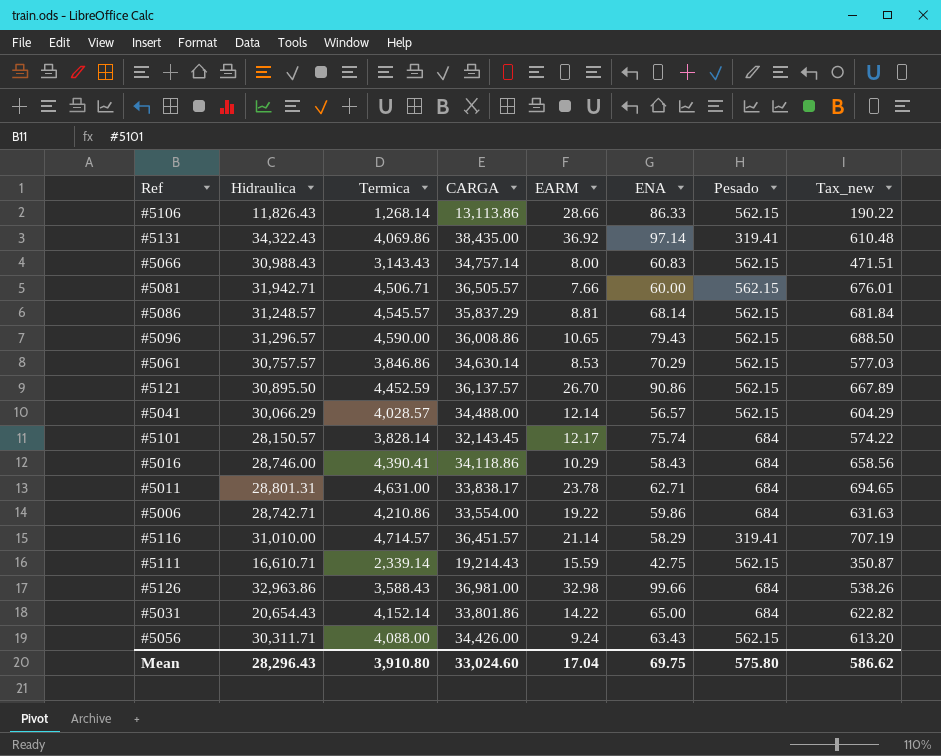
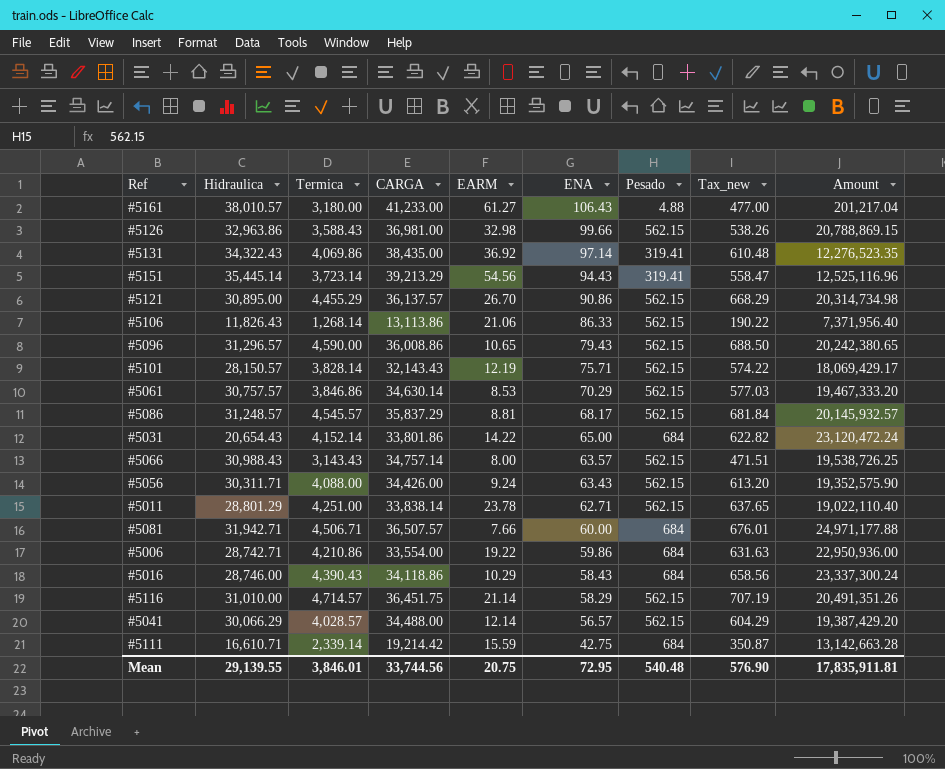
row order: none -> ENA descending
column Amount | formula: none -> [CARGA] * [Pesado]
row #5161: none -> 38,010.57 | 3,180.00 | 41,233.00 | 61.27 | 106.43 | 4.88 | 477.00 | 201,217.04
#5126 | Pesado: 684 -> 562.15
row #5151: none -> 35,445.14 | 3,723.14 | 39,213.29 | 54.56 | 94.43 | 319.41 | 558.47 | 12,525,116.96
#5121 | Hidraulica: 30,895.50 -> 30,895.00
#5121 | Termica: 4,452.59 -> 4,455.29
#5121 | Tax_new: 667.89 -> 668.29
#5106 | EARM: 28.66 -> 21.06
#5101 | CARGA: 32,143.45 -> 32,143.43
#5101 | EARM: 12.17 -> 12.19
#5101 | ENA: 75.74 -> 75.71
#5101 | Pesado: 684 -> 562.15
#5086 | ENA: 68.14 -> 68.17
#5066 | ENA: 60.83 -> 63.57
#5011 | Hidraulica: 28,801.31 -> 28,801.29
#5011 | Termica: 4,631.00 -> 4,251.00
#5011 | CARGA: 33,838.17 -> 33,838.14
#5011 | Pesado: 684 -> 562.15
#5011 | Tax_new: 694.65 -> 637.65
#5081 | CARGA: 36,505.57 -> 36,507.57
#5081 | Pesado: 562.15 -> 684
#5016 | Termica: 4,390.41 -> 4,390.43
#5116 | CARGA: 36,451.57 -> 36,451.75
#5116 | Pesado: 319.41 -> 562.15
#5111 | CARGA: 19,214.43 -> 19,214.42
#5111 | Pesado: 562.15 -> 684
Mean | Hidraulica: 28,296.43 -> 29,139.55
Mean | Termica: 3,910.80 -> 3,846.01
Mean | CARGA: 33,024.60 -> 33,744.56
Mean | EARM: 17.04 -> 20.75
Mean | ENA: 69.75 -> 72.95
Mean | Pesado: 575.80 -> 540.48
Mean | Tax_new: 586.62 -> 576.90

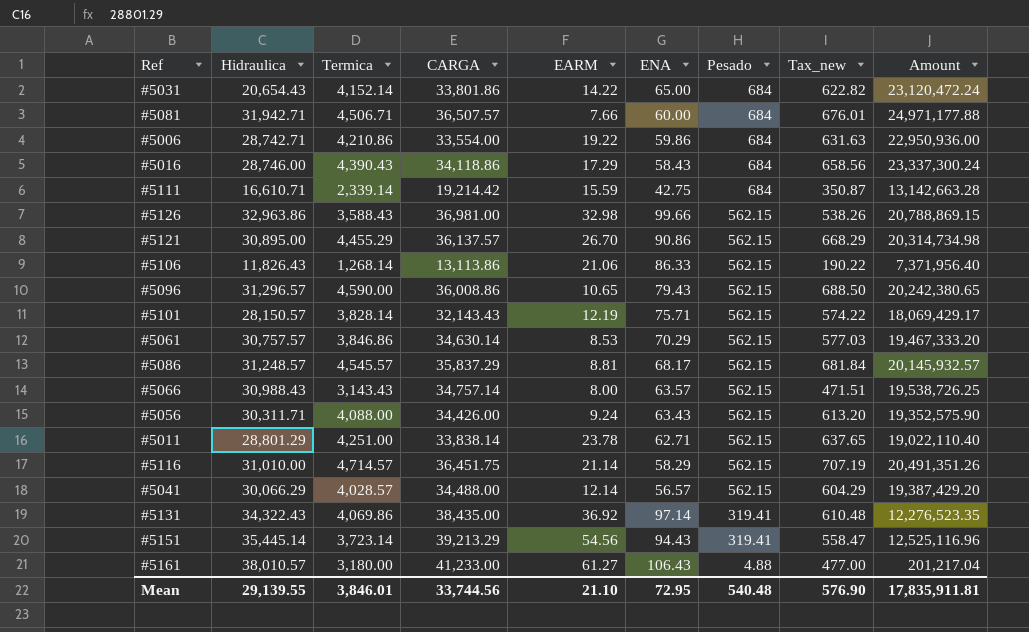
row order: ENA descending -> Pesado descending
#5016 | EARM: 10.29 -> 17.29
Mean | EARM: 20.75 -> 21.10

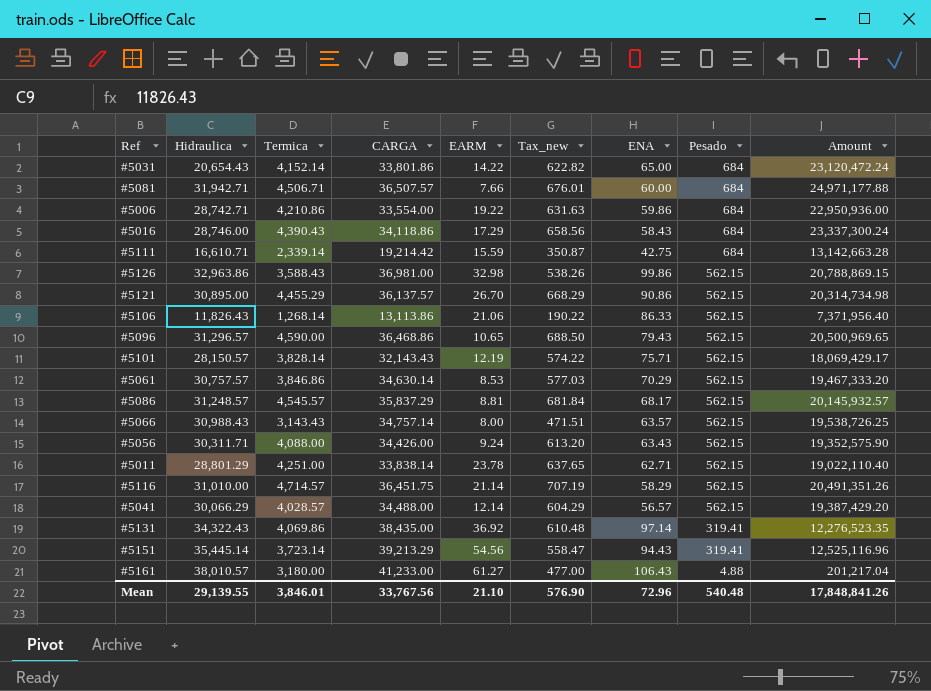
column Tax_new | position: 8 -> 6
#5126 | ENA: 99.66 -> 99.86
#5096 | CARGA: 36,008.86 -> 36,468.86
#5096 | Amount: 20,242,380.65 -> 20,500,969.65
Mean | CARGA: 33,744.56 -> 33,767.56
Mean | ENA: 72.95 -> 72.96
Mean | Amount: 17,835,911.81 -> 17,848,841.26

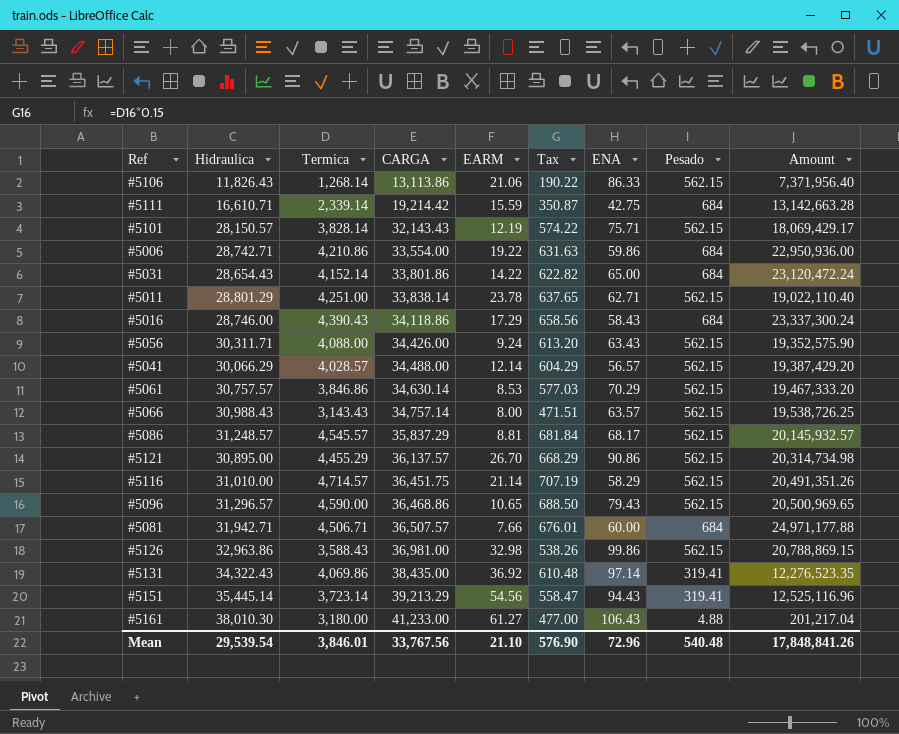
row order: Pesado descending -> CARGA ascending
column name: Tax_new -> Tax
#5031 | Hidraulica: 20,654.43 -> 28,654.43
#5161 | Hidraulica: 38,010.57 -> 38,010.30
Mean | Hidraulica: 29,139.55 -> 29,539.54

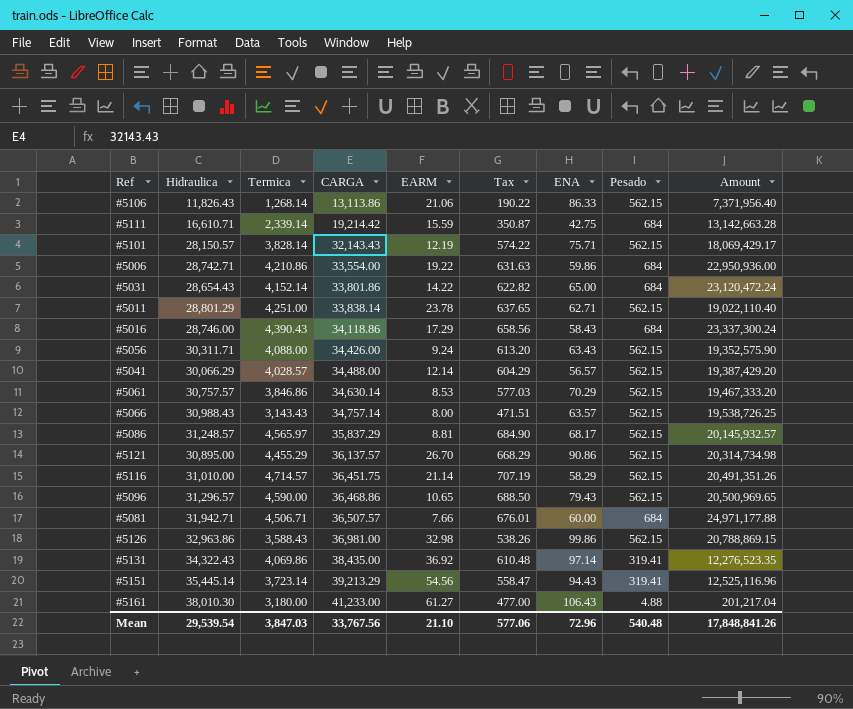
#5086 | Termica: 4,545.57 -> 4,565.97
#5086 | Tax: 681.84 -> 684.90
Mean | Termica: 3,846.01 -> 3,847.03
Mean | Tax: 576.90 -> 577.06

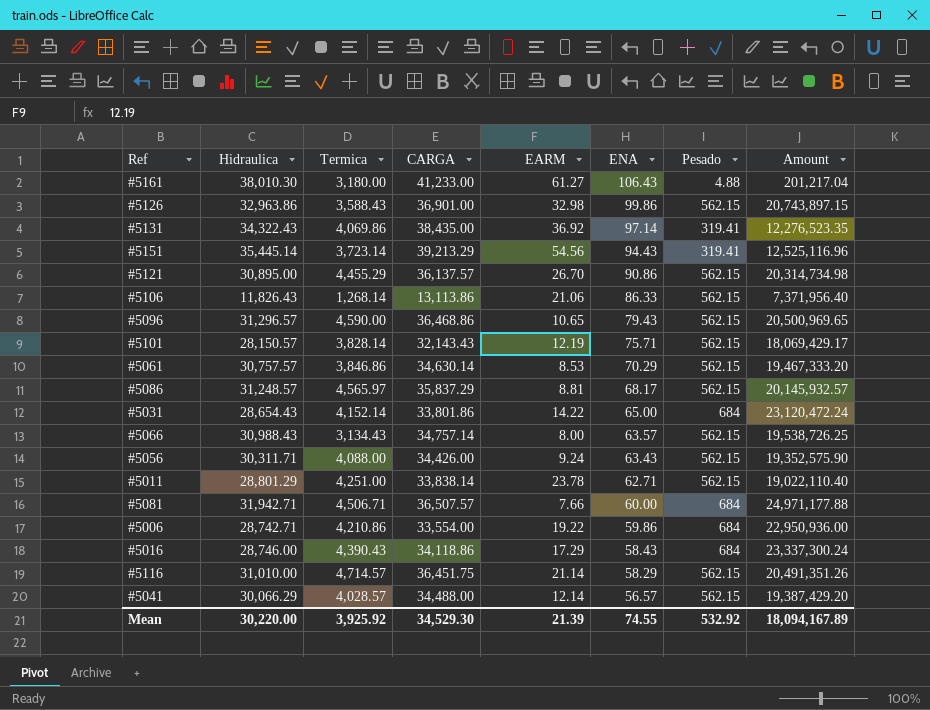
row order: CARGA ascending -> ENA descending
column Tax | formula: [Termica] * 0.15 -> none
row #5111: 16,610.71 | 2,339.14 | 19,214.42 | 15.59 | 350.87 | 42.75 | 684 | 13,142,663.28 -> none
#5126 | CARGA: 36,981.00 -> 36,901.00
#5126 | Amount: 20,788,869.15 -> 20,743,897.15
#5066 | Termica: 3,143.43 -> 3,134.43
Mean | Hidraulica: 29,539.54 -> 30,220.00
Mean | Termica: 3,847.03 -> 3,925.92
Mean | CARGA: 33,767.56 -> 34,529.30
Mean | EARM: 21.10 -> 21.39
Mean | ENA: 72.96 -> 74.55
Mean | Pesado: 540.48 -> 532.92
Mean | Amount: 17,848,841.26 -> 18,094,167.89

